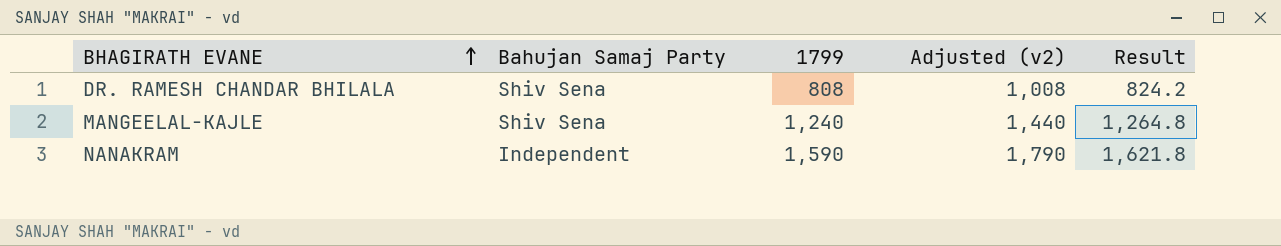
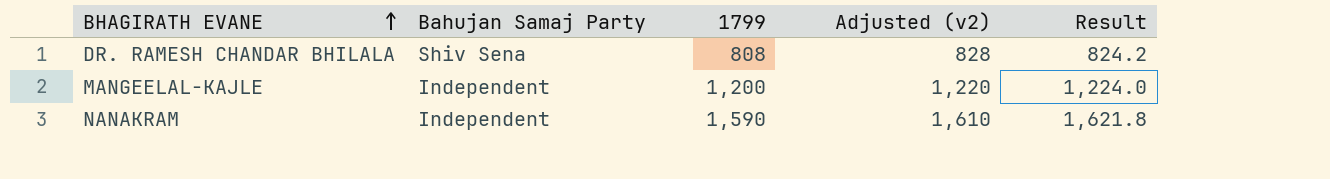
column Adjusted (v2) | formula: [1799] + 200 -> [1799] + 20
MANGEELAL-KAJLE | Bahujan Samaj Party: Shiv Sena -> Independent
MANGEELAL-KAJLE | 1799: 1,240 -> 1,200
MANGEELAL-KAJLE | Result: 1,264.8 -> 1,224.0

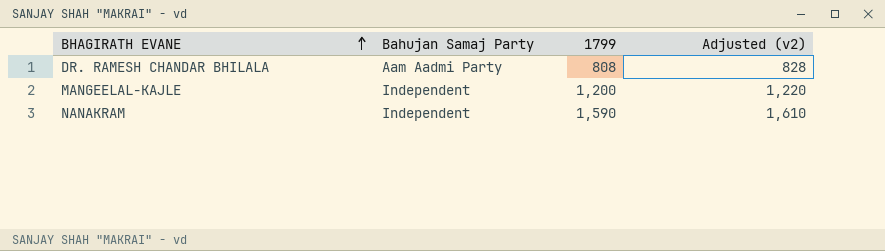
column Result | formula: [1799] * 1.02 -> none
DR. RAMESH CHANDAR BHILALA | Bahujan Samaj Party: Shiv Sena -> Aam Aadmi Party

